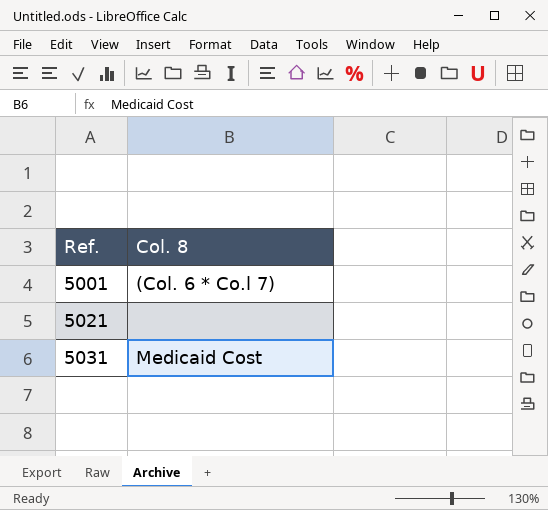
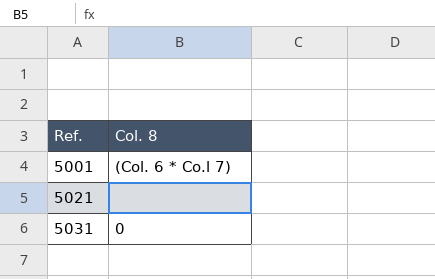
5031 | Col. 8: Medicaid Cost -> 0

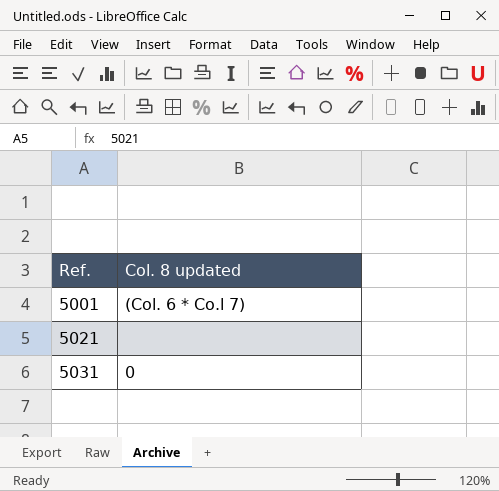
column name: Col. 8 -> Col. 8 updated

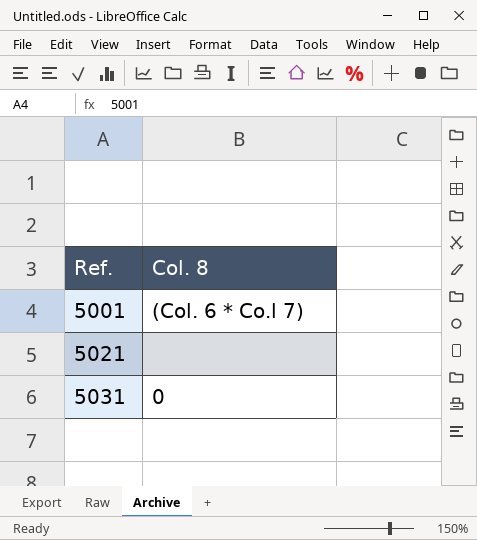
column name: Col. 8 updated -> Col. 8

